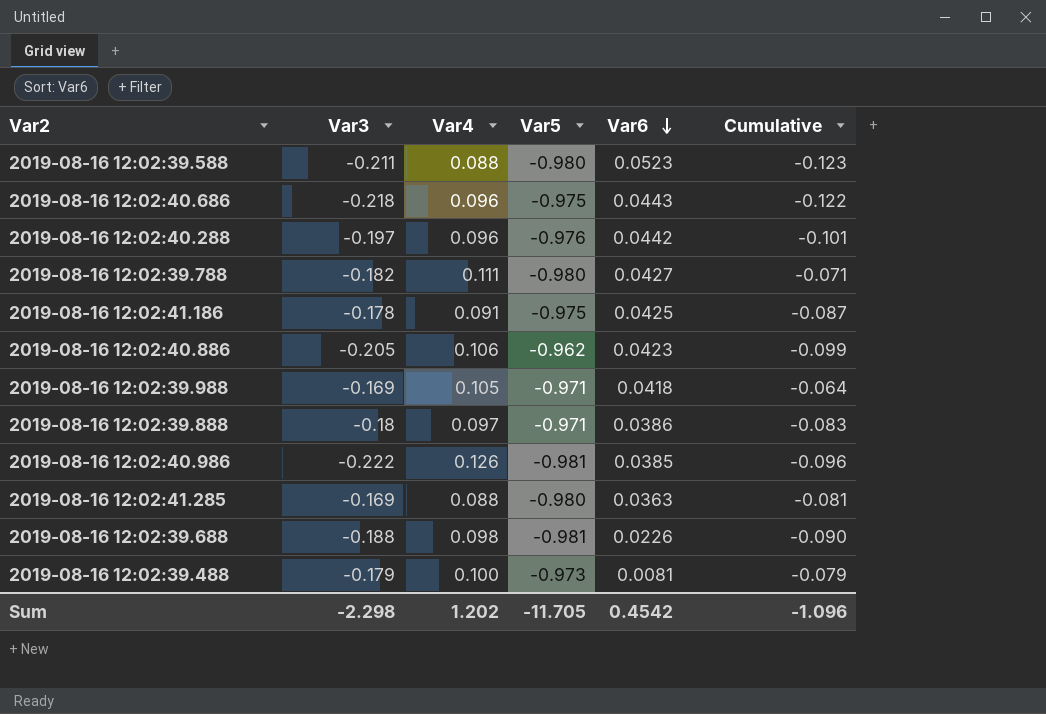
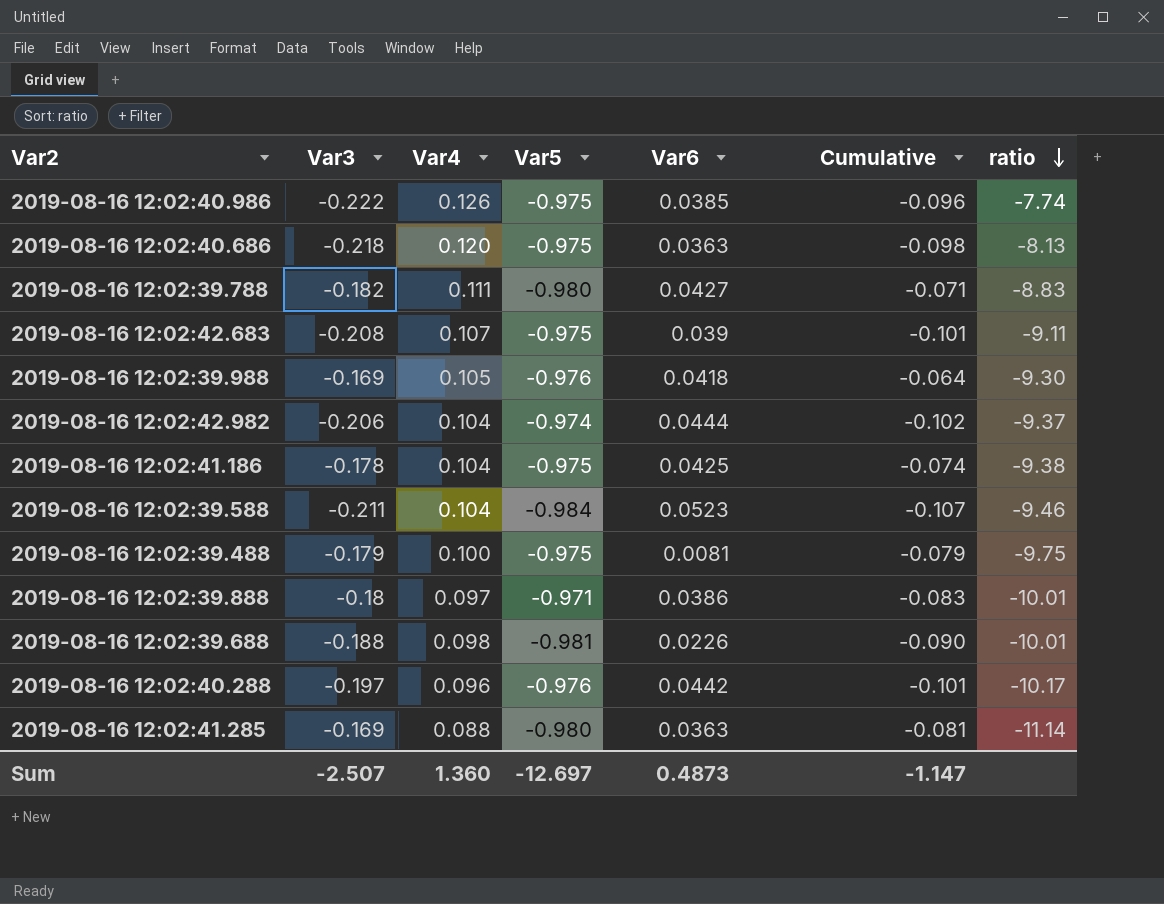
row order: Var6 descending -> ratio descending
column ratio | formula: none -> [Var5] / [Var4]
row 2019-08-16 12:02:40.886: -0.205 | 0.106 | -0.962 | 0.0423 | -0.099 -> none
2019-08-16 12:02:40.986 | Var5: -0.981 -> -0.975
2019-08-16 12:02:40.686 | Var4: 0.096 -> 0.120
2019-08-16 12:02:40.686 | Var6: 0.0443 -> 0.0363
2019-08-16 12:02:40.686 | Cumulative: -0.122 -> -0.098
row 2019-08-16 12:02:42.683: none -> -0.208 | 0.107 | -0.975 | 0.039 | -0.101 | -9.11
2019-08-16 12:02:39.988 | Var5: -0.971 -> -0.976
row 2019-08-16 12:02:42.982: none -> -0.206 | 0.104 | -0.974 | 0.0444 | -0.102 | -9.37
2019-08-16 12:02:41.186 | Var4: 0.091 -> 0.104
2019-08-16 12:02:41.186 | Cumulative: -0.087 -> -0.074
2019-08-16 12:02:39.588 | Var4: 0.088 -> 0.104
2019-08-16 12:02:39.588 | Var5: -0.980 -> -0.984
2019-08-16 12:02:39.588 | Cumulative: -0.123 -> -0.107
2019-08-16 12:02:39.488 | Var5: -0.973 -> -0.975
Sum | Var3: -2.298 -> -2.507
Sum | Var4: 1.202 -> 1.360
Sum | Var5: -11.705 -> -12.697
Sum | Var6: 0.4542 -> 0.4873
Sum | Cumulative: -1.096 -> -1.147

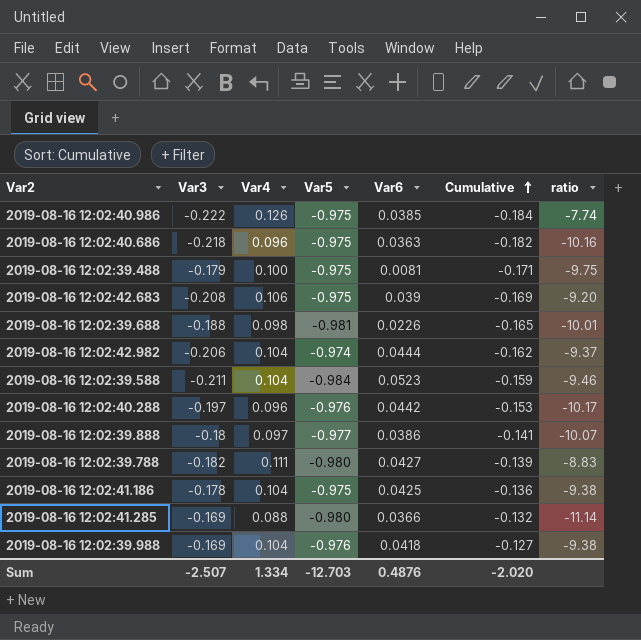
row order: ratio descending -> Cumulative ascending
column Cumulative | formula: [Var3] + [Var4] -> [Var3] + [Var6]
2019-08-16 12:02:40.686 | Var4: 0.120 -> 0.096
2019-08-16 12:02:40.686 | ratio: -8.13 -> -10.16
2019-08-16 12:02:42.683 | Var4: 0.107 -> 0.106
2019-08-16 12:02:42.683 | ratio: -9.11 -> -9.20
2019-08-16 12:02:39.888 | Var5: -0.971 -> -0.977
2019-08-16 12:02:39.888 | ratio: -10.01 -> -10.07
2019-08-16 12:02:41.285 | Var6: 0.0363 -> 0.0366
2019-08-16 12:02:39.988 | Var4: 0.105 -> 0.104
2019-08-16 12:02:39.988 | ratio: -9.30 -> -9.38
Sum | Var4: 1.360 -> 1.334
Sum | Var5: -12.697 -> -12.703
Sum | Var6: 0.4873 -> 0.4876
Sum | Cumulative: -1.147 -> -2.020

